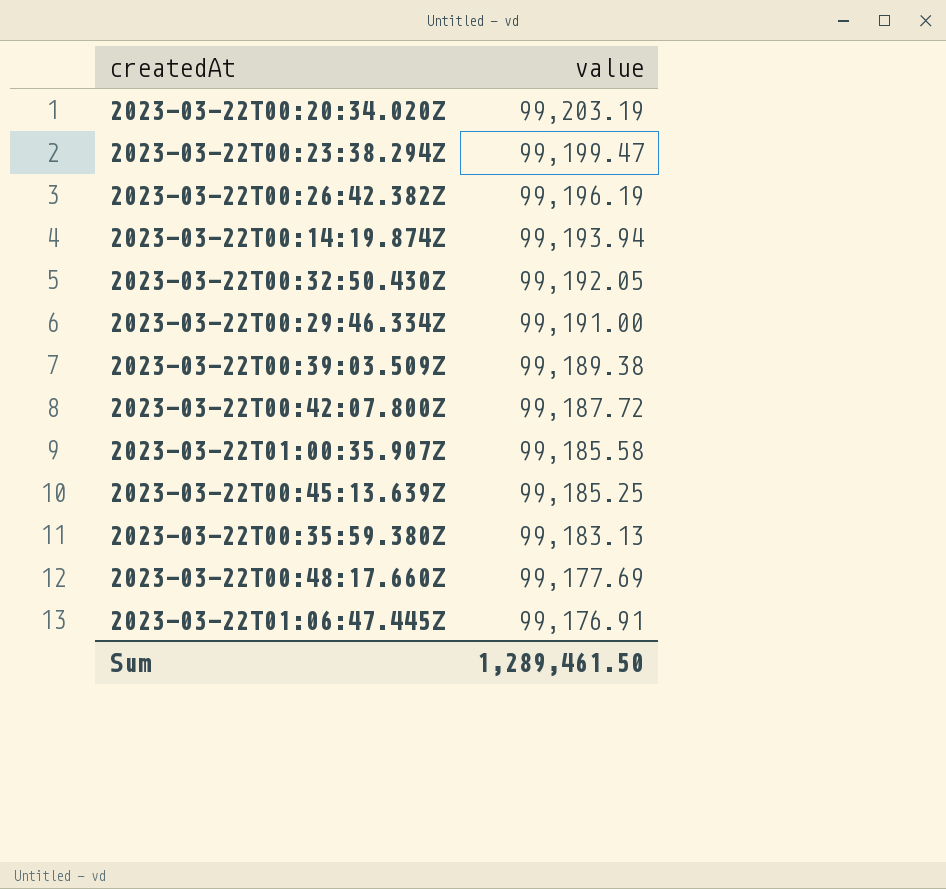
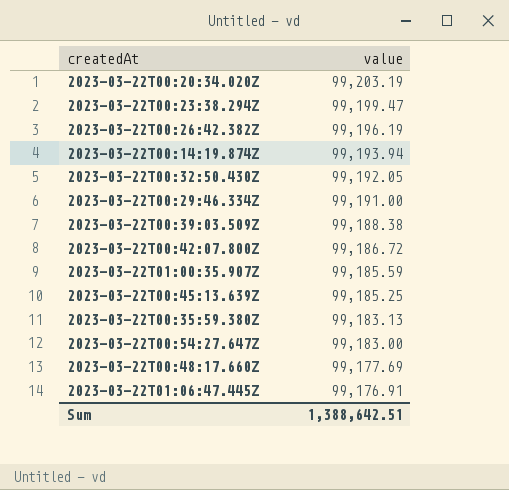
2023-03-22T00:39:03.509Z | value: 99,189.38 -> 99,188.38
2023-03-22T00:42:07.800Z | value: 99,187.72 -> 99,186.72
2023-03-22T01:00:35.907Z | value: 99,185.58 -> 99,185.59
row 2023-03-22T00:54:27.647Z: none -> 99,183.00
Sum | value: 1,289,461.50 -> 1,388,642.51

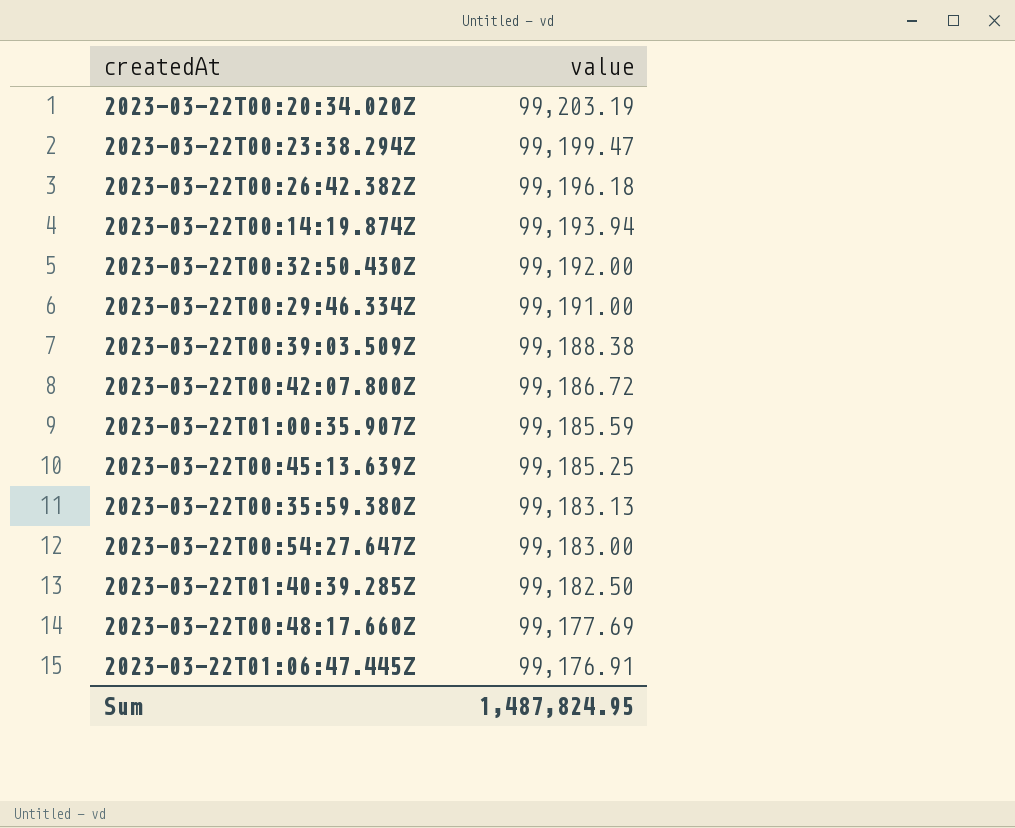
2023-03-22T00:26:42.382Z | value: 99,196.19 -> 99,196.18
2023-03-22T00:32:50.430Z | value: 99,192.05 -> 99,192.00
row 2023-03-22T01:40:39.285Z: none -> 99,182.50
Sum | value: 1,388,642.51 -> 1,487,824.95

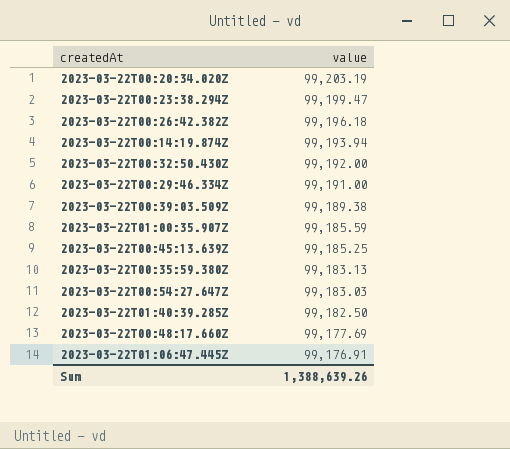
row 2023-03-22T00:42:07.800Z: 99,186.72 -> none
2023-03-22T00:39:03.509Z | value: 99,188.38 -> 99,189.38
2023-03-22T00:54:27.647Z | value: 99,183.00 -> 99,183.03
Sum | value: 1,487,824.95 -> 1,388,639.26

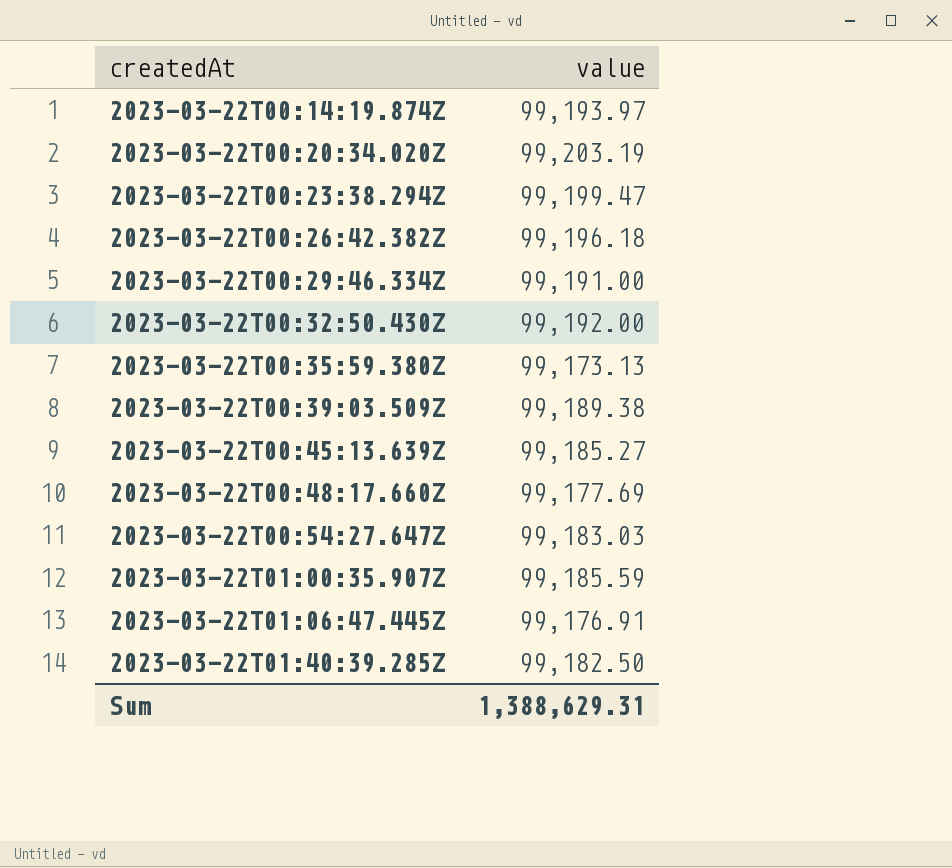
row order: value descending -> createdAt ascending
2023-03-22T00:14:19.874Z | value: 99,193.94 -> 99,193.97
2023-03-22T00:35:59.380Z | value: 99,183.13 -> 99,173.13
2023-03-22T00:45:13.639Z | value: 99,185.25 -> 99,185.27
Sum | value: 1,388,639.26 -> 1,388,629.31

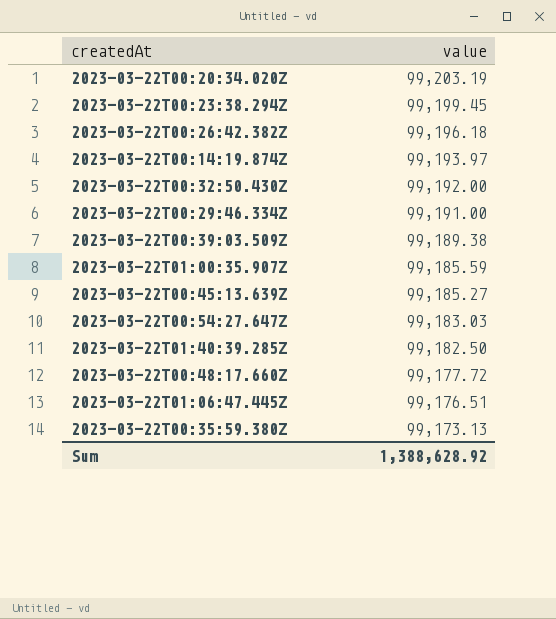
row order: createdAt ascending -> value descending
2023-03-22T00:23:38.294Z | value: 99,199.47 -> 99,199.45
2023-03-22T00:48:17.660Z | value: 99,177.69 -> 99,177.72
2023-03-22T01:06:47.445Z | value: 99,176.91 -> 99,176.51
Sum | value: 1,388,629.31 -> 1,388,628.92

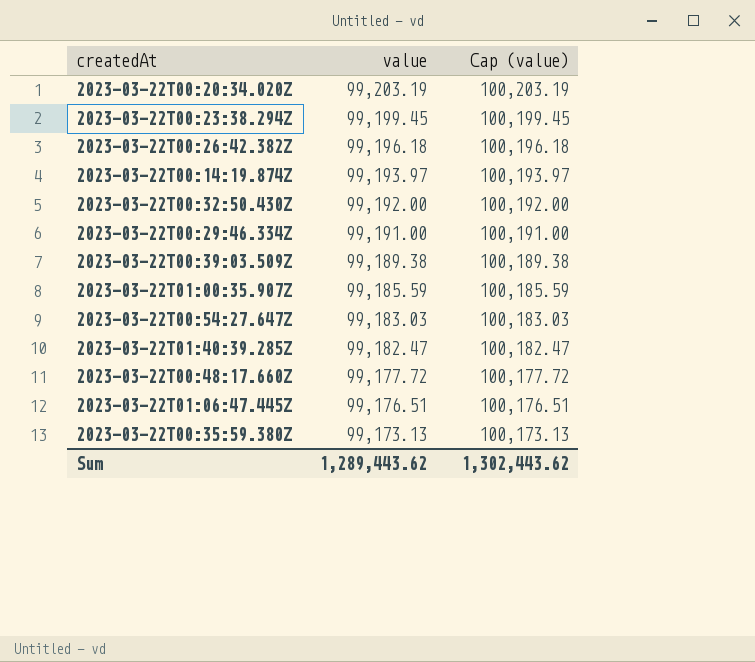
column Cap (value) | formula: none -> [value] + 1000
row 2023-03-22T00:45:13.639Z: 99,185.27 -> none
2023-03-22T01:40:39.285Z | value: 99,182.50 -> 99,182.47
Sum | value: 1,388,628.92 -> 1,289,443.62

